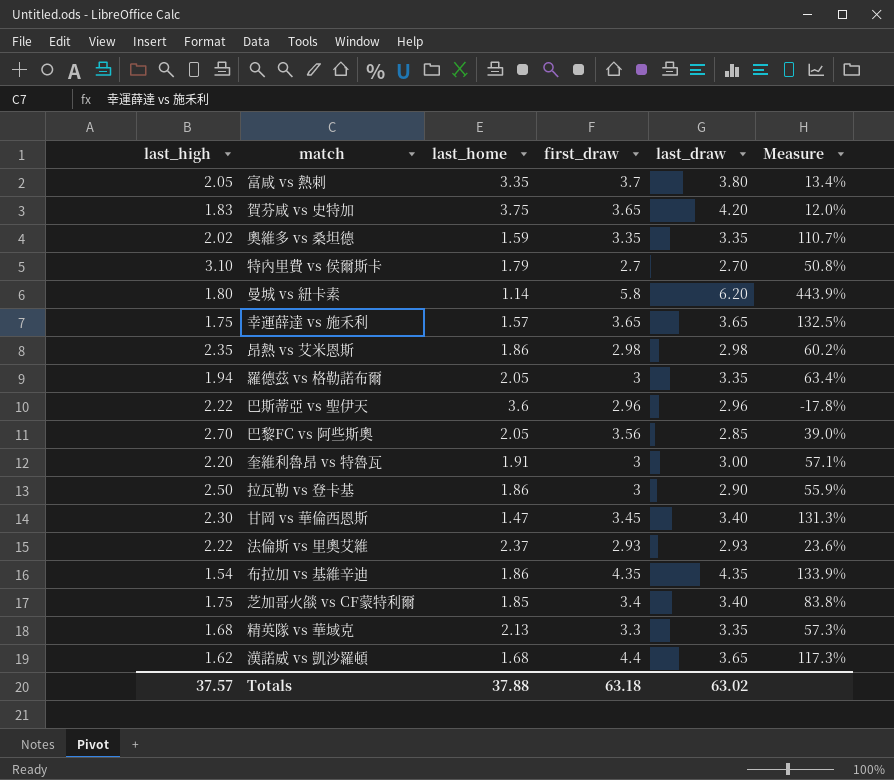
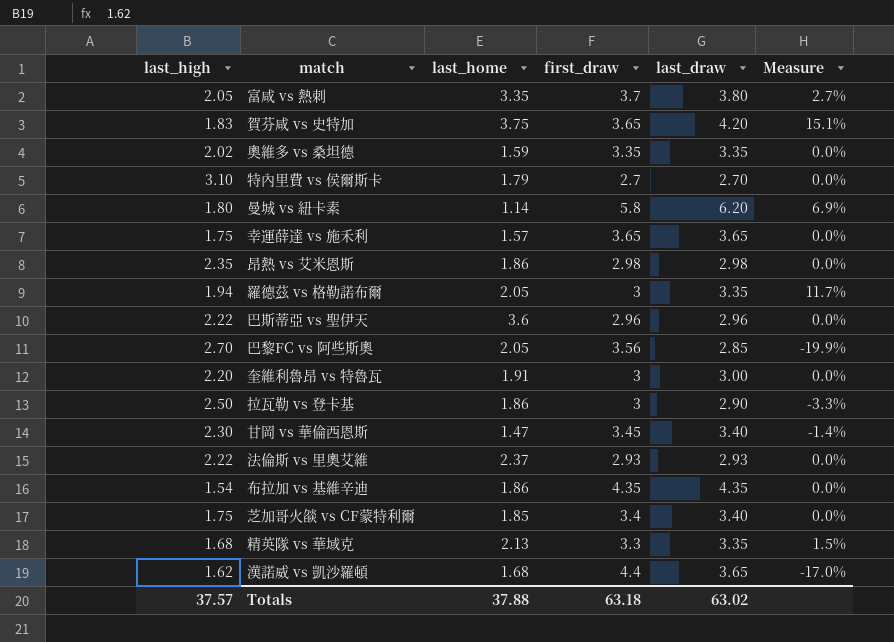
column Measure | formula: ([last_draw] - [last_home]) / [last_home] -> ([last_draw] - [first_draw]) / [first_draw]

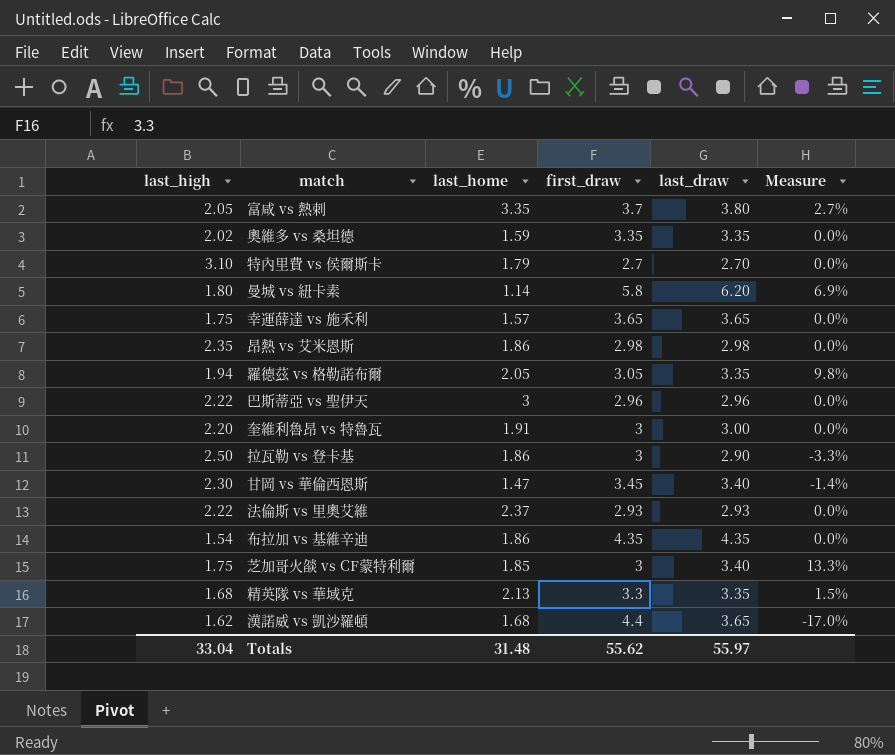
row 賀芬咸 vs 史特加: 1.83 | 3.75 | 3.65 | 4.20 | 15.1% -> none
row 巴黎FC vs 阿些斯奧: 2.70 | 2.05 | 3.56 | 2.85 | -19.9% -> none
羅德茲 vs 格勒諾布爾 | first_draw: 3 -> 3.05
羅德茲 vs 格勒諾布爾 | Measure: 11.7% -> 9.8%
巴斯蒂亞 vs 聖伊天 | last_home: 3.6 -> 3
芝加哥火燄 vs CF蒙特利爾 | first_draw: 3.4 -> 3
芝加哥火燄 vs CF蒙特利爾 | Measure: 0.0% -> 13.3%
Totals | last_high: 37.57 -> 33.04
Totals | last_home: 37.88 -> 31.48
Totals | first_draw: 63.18 -> 55.62
Totals | last_draw: 63.02 -> 55.97

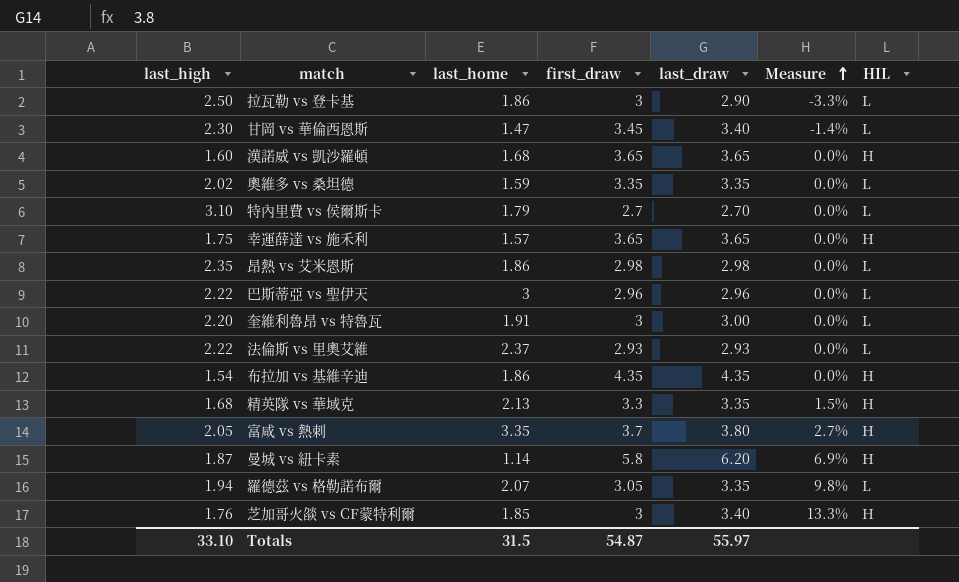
row order: none -> Measure ascending
column HIL | position: none -> 7
漢諾威 vs 凱沙羅頓 | last_high: 1.62 -> 1.60
漢諾威 vs 凱沙羅頓 | first_draw: 4.4 -> 3.65
漢諾威 vs 凱沙羅頓 | Measure: -17.0% -> 0.0%
曼城 vs 紐卡素 | last_high: 1.80 -> 1.87
羅德茲 vs 格勒諾布爾 | last_home: 2.05 -> 2.07
芝加哥火燄 vs CF蒙特利爾 | last_high: 1.75 -> 1.76
Totals | last_high: 33.04 -> 33.10
Totals | last_home: 31.48 -> 31.5
Totals | first_draw: 55.62 -> 54.87

